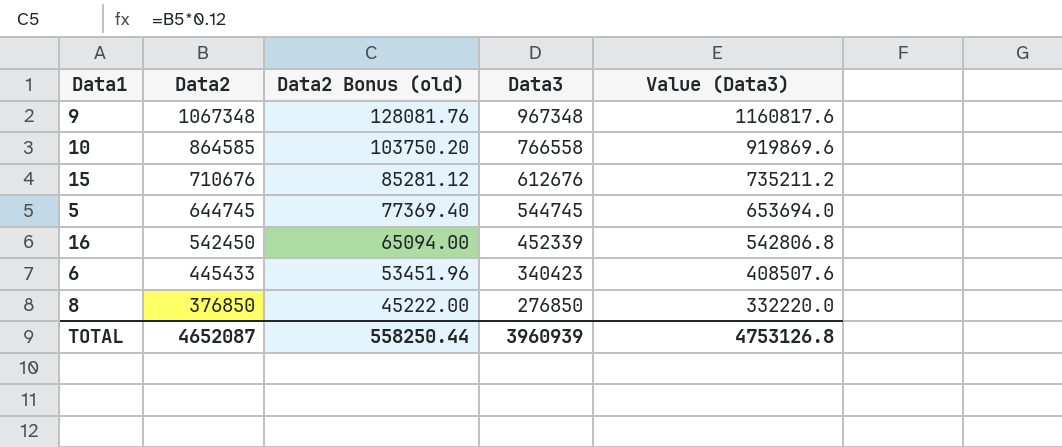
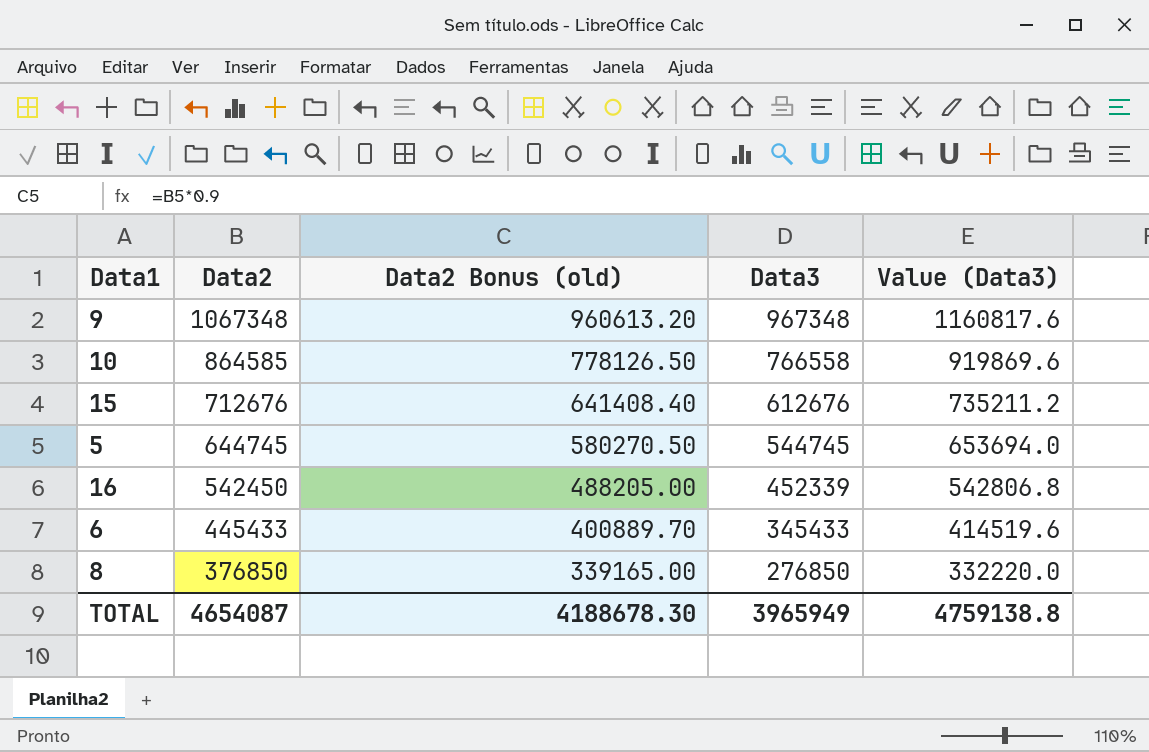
column Data2 Bonus (old) | formula: [Data2] * 0.12 -> [Data2] * 0.9
15 | Data2: 710676 -> 712676
6 | Data3: 340423 -> 345433
6 | Value (Data3): 408507.6 -> 414519.6
TOTAL | Data2: 4652087 -> 4654087
TOTAL | Data2 Bonus (old): 558250.44 -> 4188678.30
TOTAL | Data3: 3960939 -> 3965949
TOTAL | Value (Data3): 4753126.8 -> 4759138.8

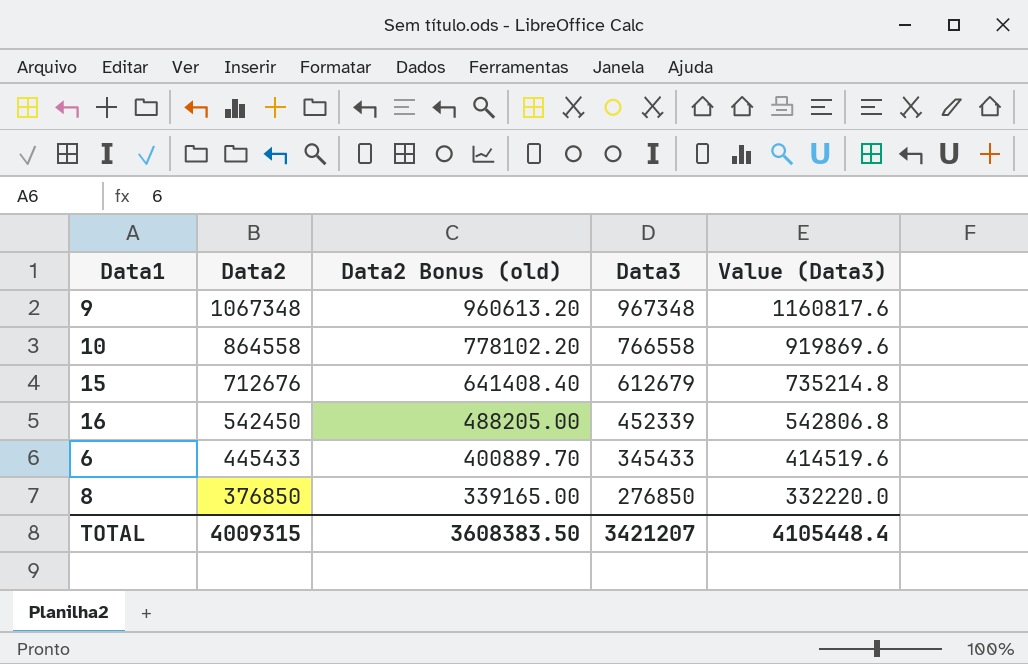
row 5: 644745 | 580270.50 | 544745 | 653694.0 -> none
10 | Data2: 864585 -> 864558
10 | Data2 Bonus (old): 778126.50 -> 778102.20
15 | Data3: 612676 -> 612679
15 | Value (Data3): 735211.2 -> 735214.8
TOTAL | Data2: 4654087 -> 4009315
TOTAL | Data2 Bonus (old): 4188678.30 -> 3608383.50
TOTAL | Data3: 3965949 -> 3421207
TOTAL | Value (Data3): 4759138.8 -> 4105448.4

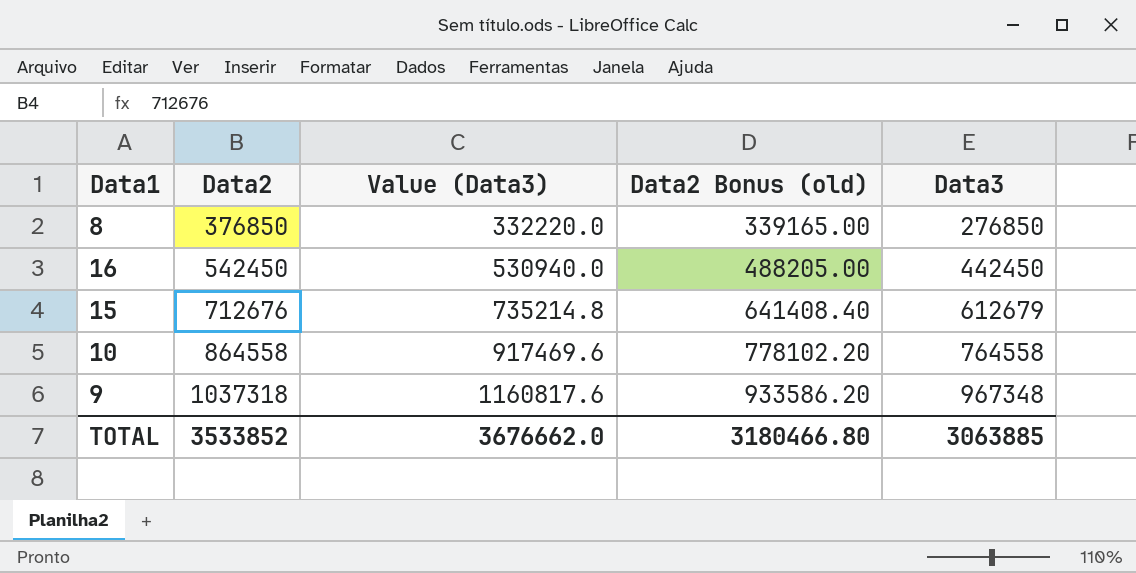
row order: Data2 descending -> Data2 ascending
column Value (Data3) | position: 5 -> 3
row 6: 445433 | 400889.70 | 345433 | 414519.6 -> none
16 | Value (Data3): 542806.8 -> 530940.0
16 | Data3: 452339 -> 442450
10 | Value (Data3): 919869.6 -> 917469.6
10 | Data3: 766558 -> 764558
9 | Data2: 1067348 -> 1037318
9 | Data2 Bonus (old): 960613.20 -> 933586.20
TOTAL | Data2: 4009315 -> 3533852
TOTAL | Value (Data3): 4105448.4 -> 3676662.0
TOTAL | Data2 Bonus (old): 3608383.50 -> 3180466.80
TOTAL | Data3: 3421207 -> 3063885

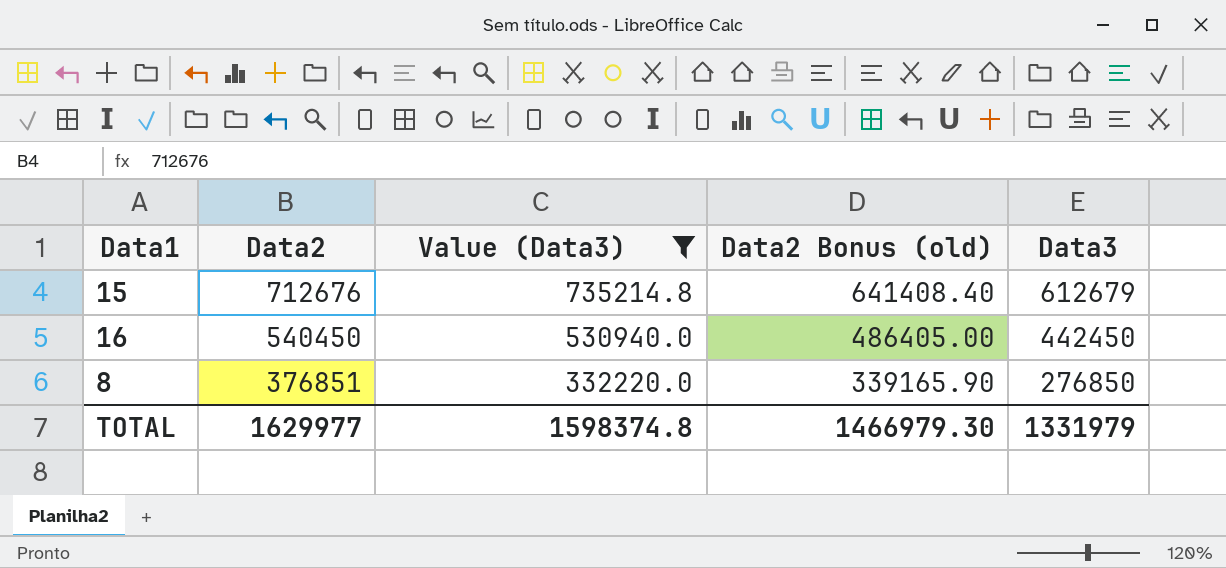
filter: none -> Value (Data3) <= 735214.8
row order: Data2 ascending -> Data2 descending
16 | Data2: 542450 -> 540450
16 | Data2 Bonus (old): 488205.00 -> 486405.00
8 | Data2: 376850 -> 376851
8 | Data2 Bonus (old): 339165.00 -> 339165.90
TOTAL | Data2: 3533852 -> 1629977
TOTAL | Value (Data3): 3676662.0 -> 1598374.8
TOTAL | Data2 Bonus (old): 3180466.80 -> 1466979.30
TOTAL | Data3: 3063885 -> 1331979

